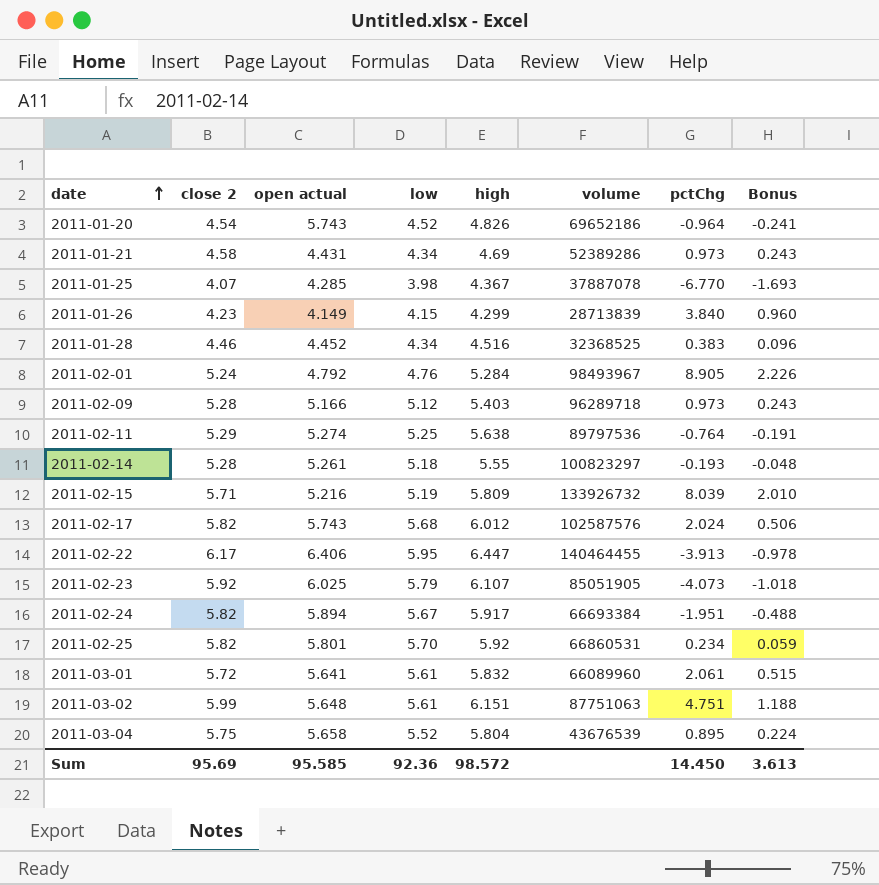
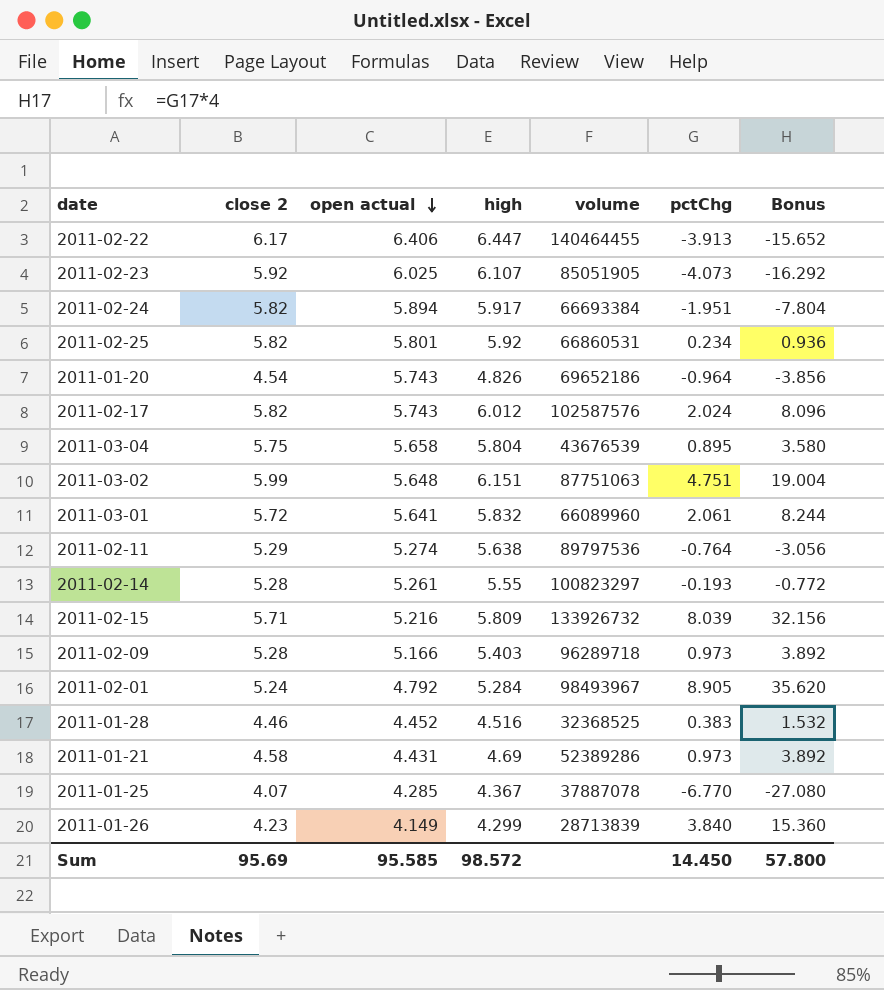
row order: date ascending -> open actual descending
column low | position: 4 -> none
column Bonus | formula: [pctChg] * 0.25 -> [pctChg] * 4
Sum | Bonus: 3.613 -> 57.800

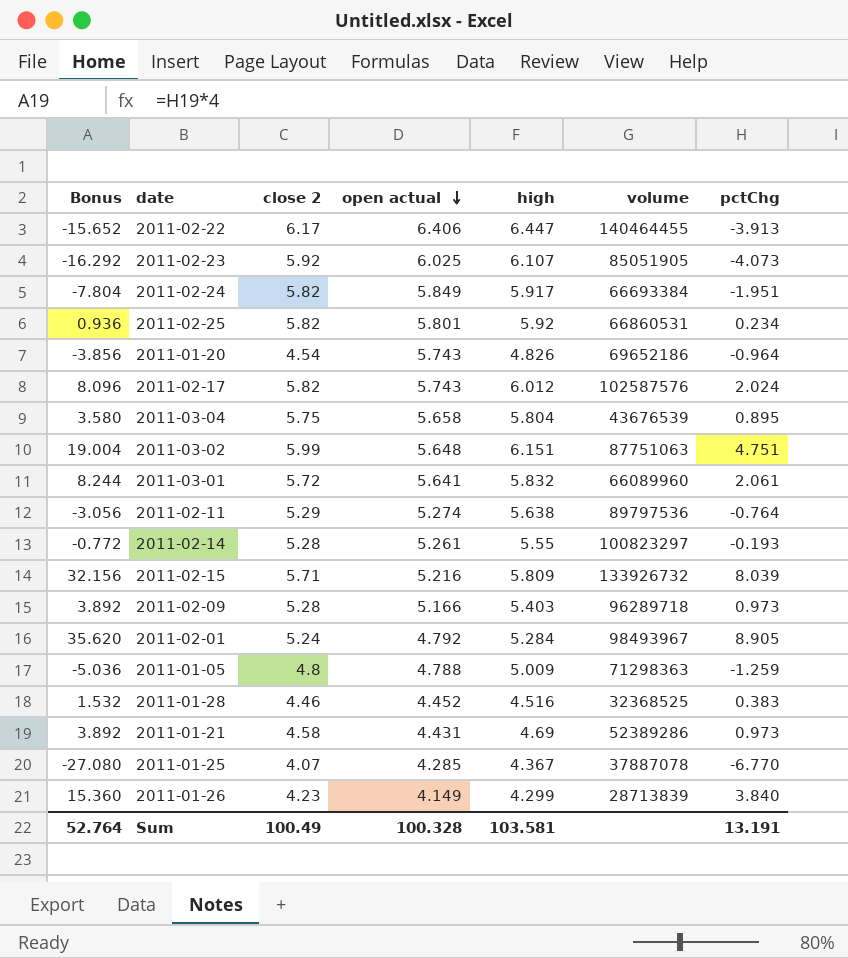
column Bonus | position: 7 -> 1
2011-02-24 | open actual: 5.894 -> 5.849
row 2011-01-05: none -> -5.036 | 4.8 | 4.788 | 5.009 | 71298363 | -1.259
Sum | Bonus: 57.800 -> 52.764
Sum | close 2: 95.69 -> 100.49
Sum | open actual: 95.585 -> 100.328
Sum | high: 98.572 -> 103.581
Sum | pctChg: 14.450 -> 13.191

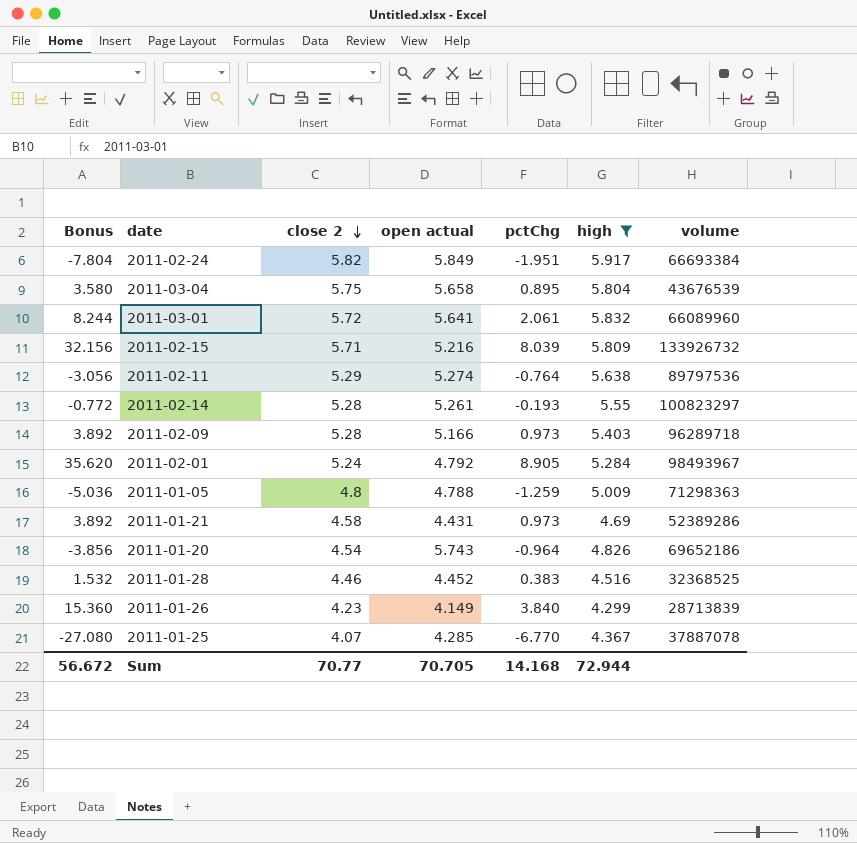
filter: none -> high <= 5.917
row order: open actual descending -> close 2 descending
column pctChg | position: 7 -> 5
Sum | Bonus: 52.764 -> 56.672
Sum | close 2: 100.49 -> 70.77
Sum | open actual: 100.328 -> 70.705
Sum | pctChg: 13.191 -> 14.168
Sum | high: 103.581 -> 72.944

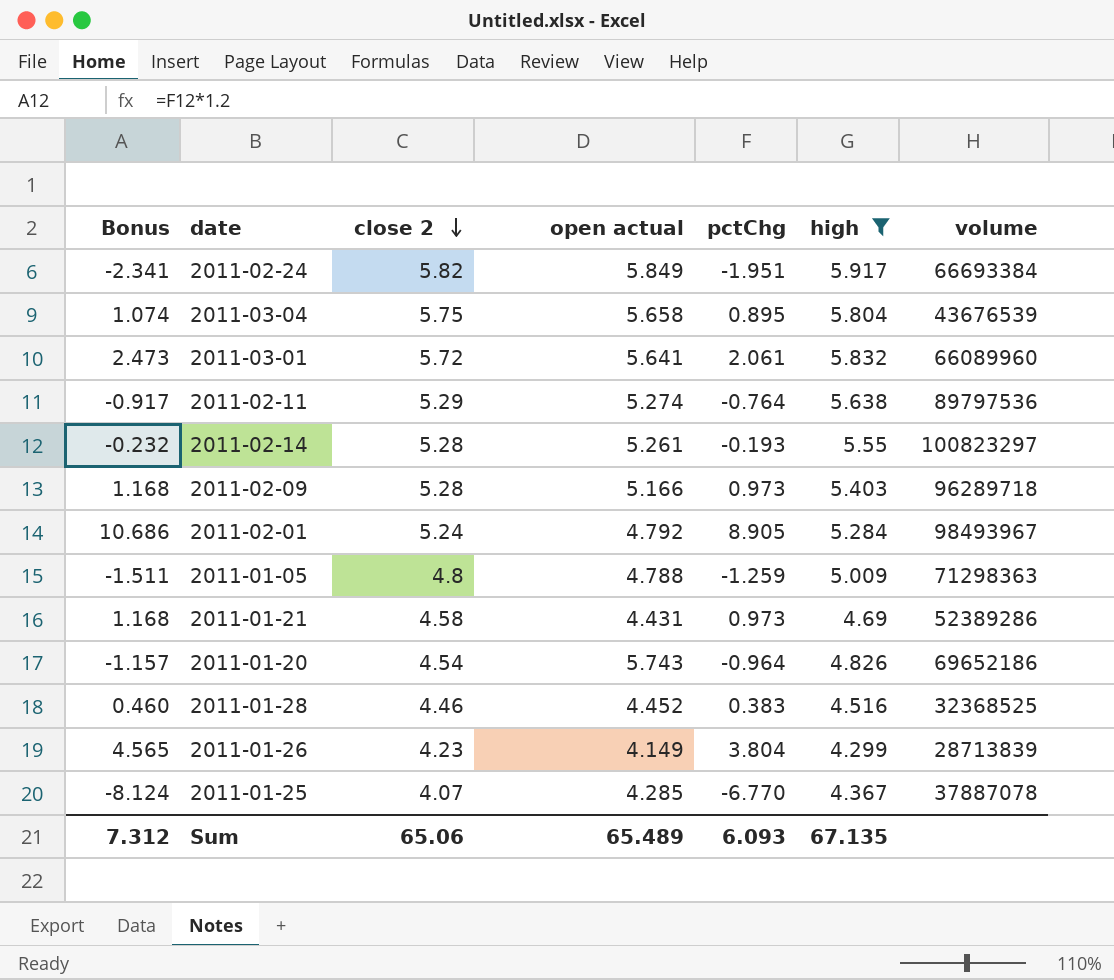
column Bonus | formula: [pctChg] * 4 -> [pctChg] * 1.2
row 2011-02-15: 32.156 | 5.71 | 5.216 | 8.039 | 5.809 | 133926732 -> none
2011-01-26 | pctChg: 3.840 -> 3.804
Sum | Bonus: 56.672 -> 7.312
Sum | close 2: 70.77 -> 65.06
Sum | open actual: 70.705 -> 65.489
Sum | pctChg: 14.168 -> 6.093
Sum | high: 72.944 -> 67.135

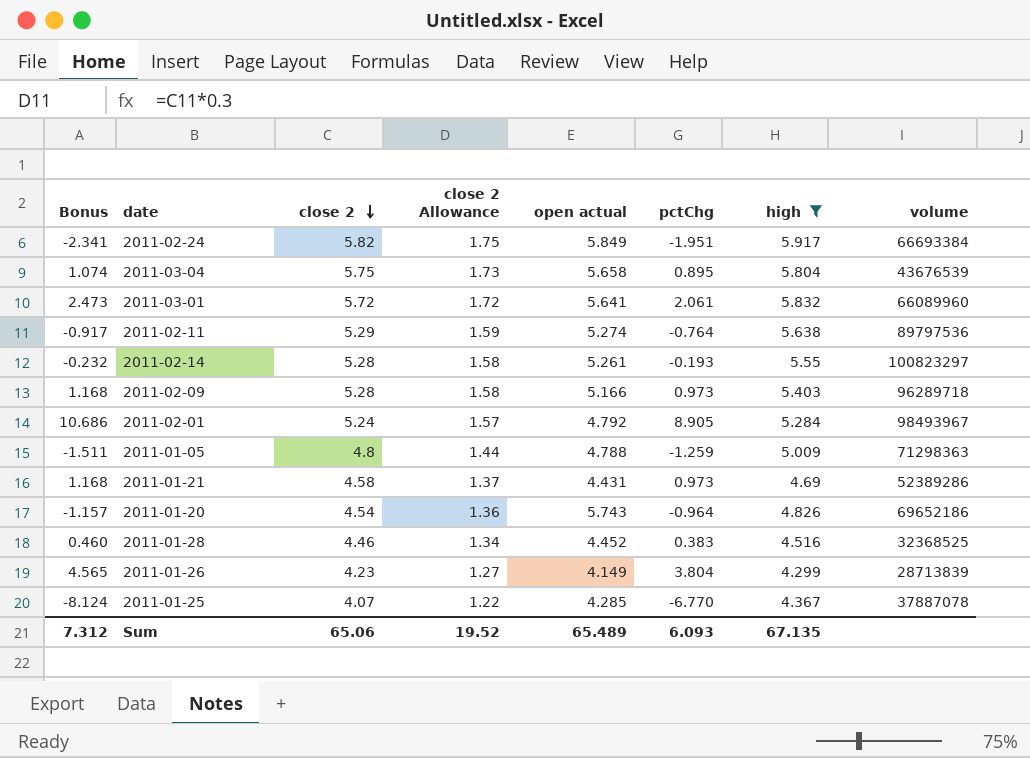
column close 2 Allowance | formula: none -> [close 2] * 0.3

